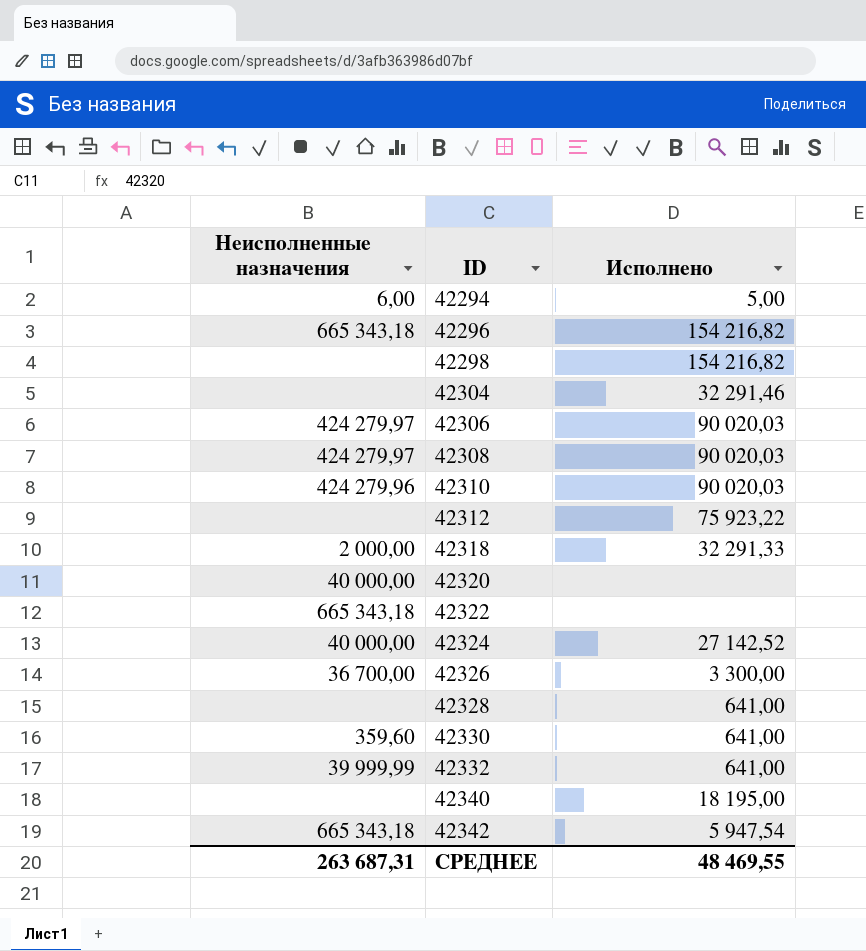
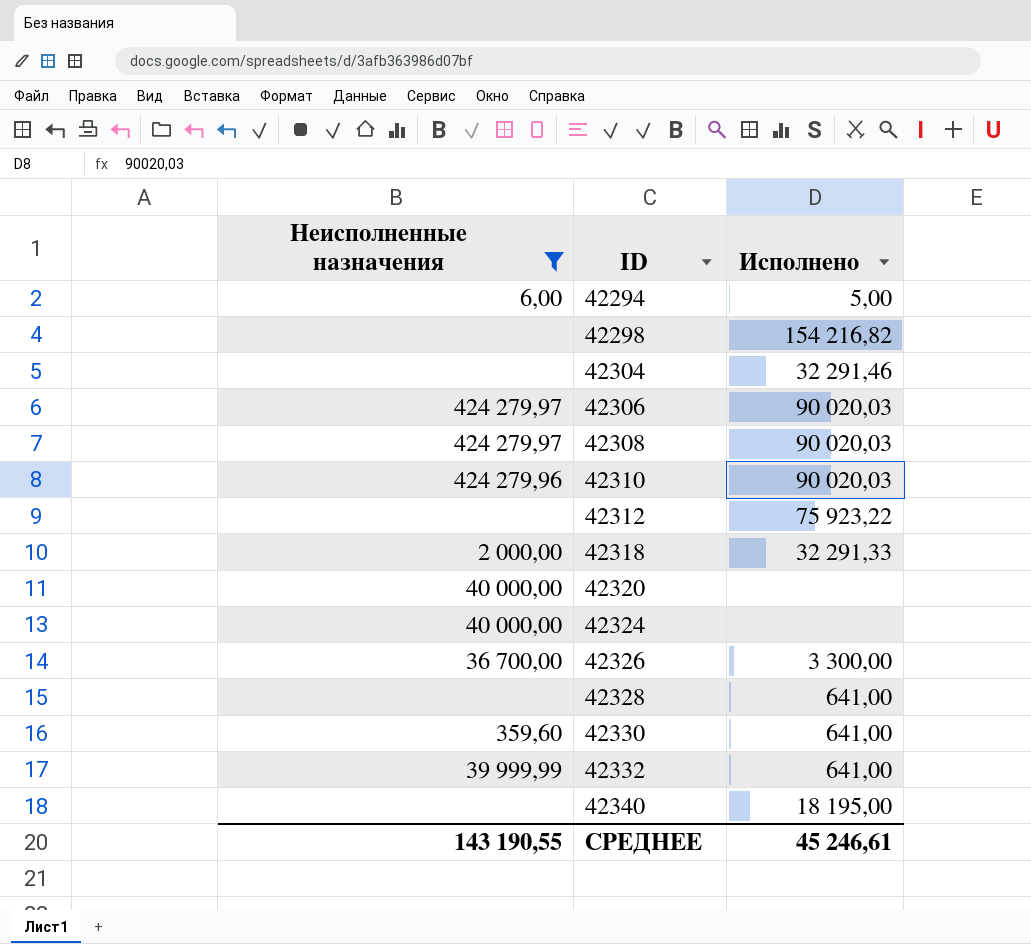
filter: none -> Неисполненные назначения != 665 343,18
42324 | Исполнено: 27 142,52 -> none
СРЕДНЕЕ | Неисполненные назначения: 263 687,31 -> 143 190,55
СРЕДНЕЕ | Исполнено: 48 469,55 -> 45 246,61

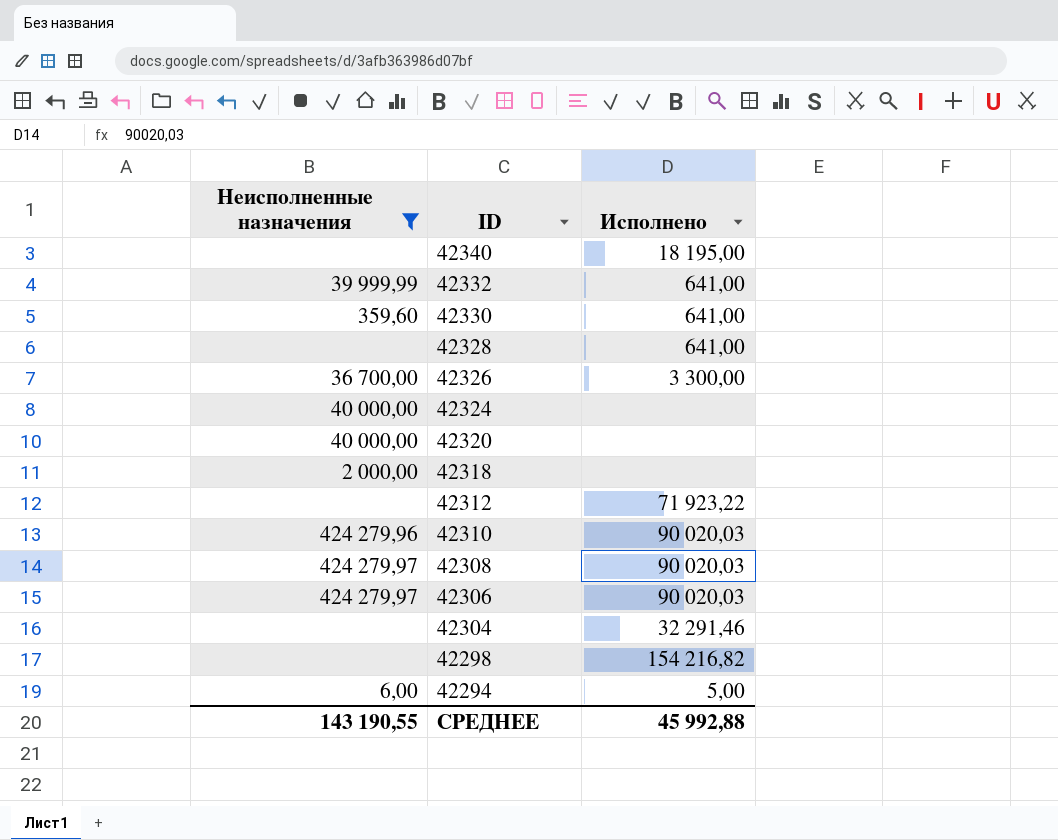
row order: ID ascending -> ID descending
42318 | Исполнено: 32 291,33 -> none
42312 | Исполнено: 75 923,22 -> 71 923,22
СРЕДНЕЕ | Исполнено: 45 246,61 -> 45 992,88

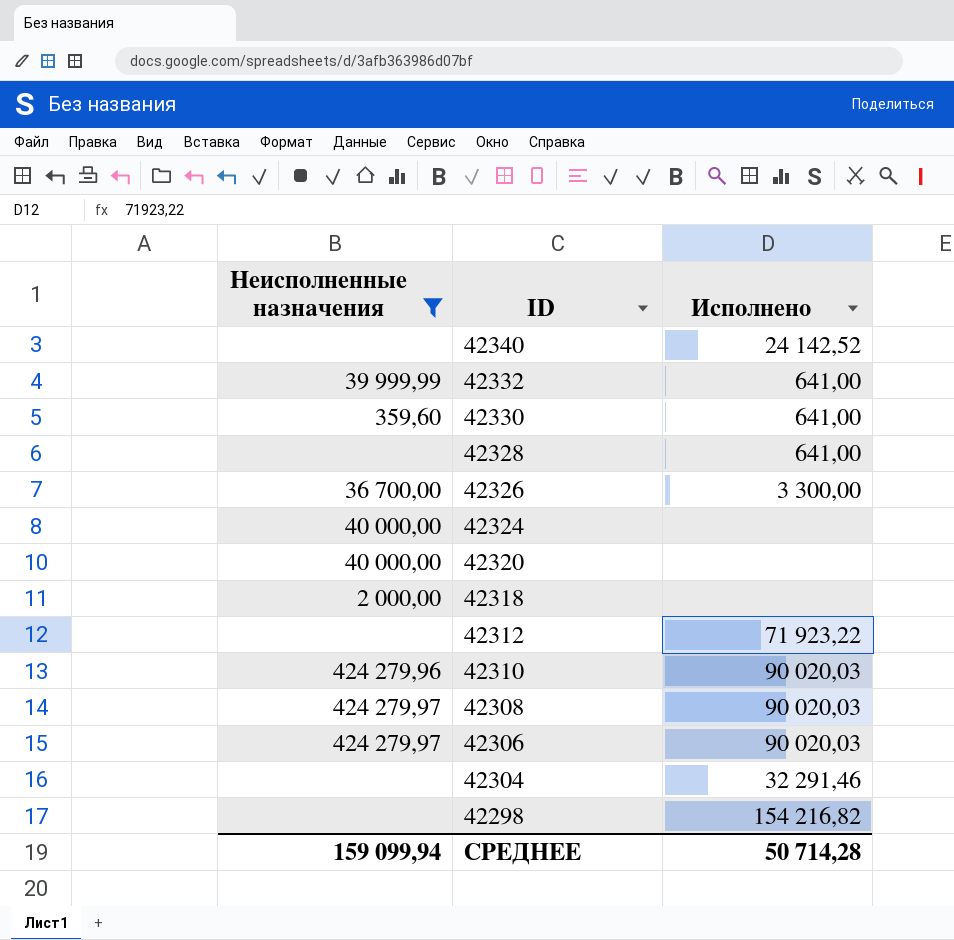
row 42294: 6,00 | 5,00 -> none
42340 | Исполнено: 18 195,00 -> 24 142,52
СРЕДНЕЕ | Неисполненные назначения: 143 190,55 -> 159 099,94
СРЕДНЕЕ | Исполнено: 45 992,88 -> 50 714,28

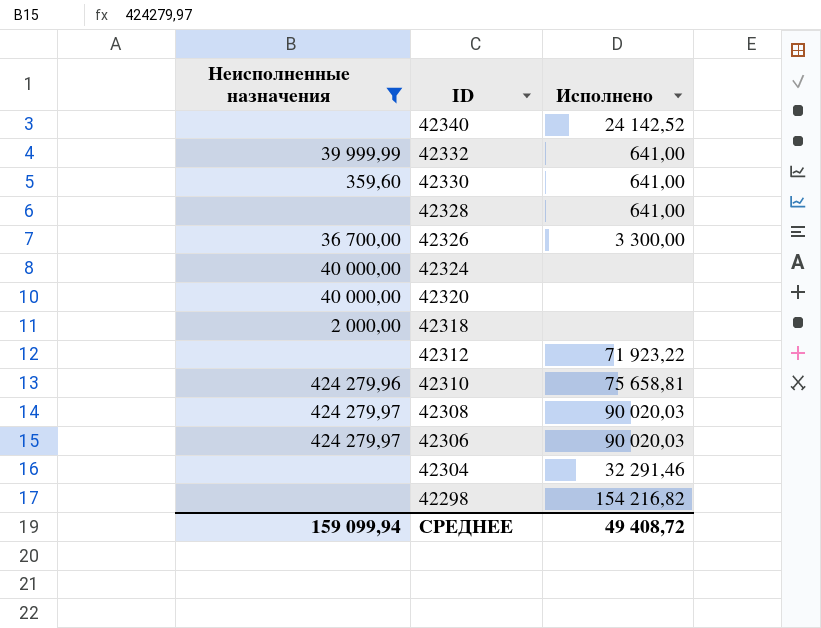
42310 | Исполнено: 90 020,03 -> 75 658,81
СРЕДНЕЕ | Исполнено: 50 714,28 -> 49 408,72

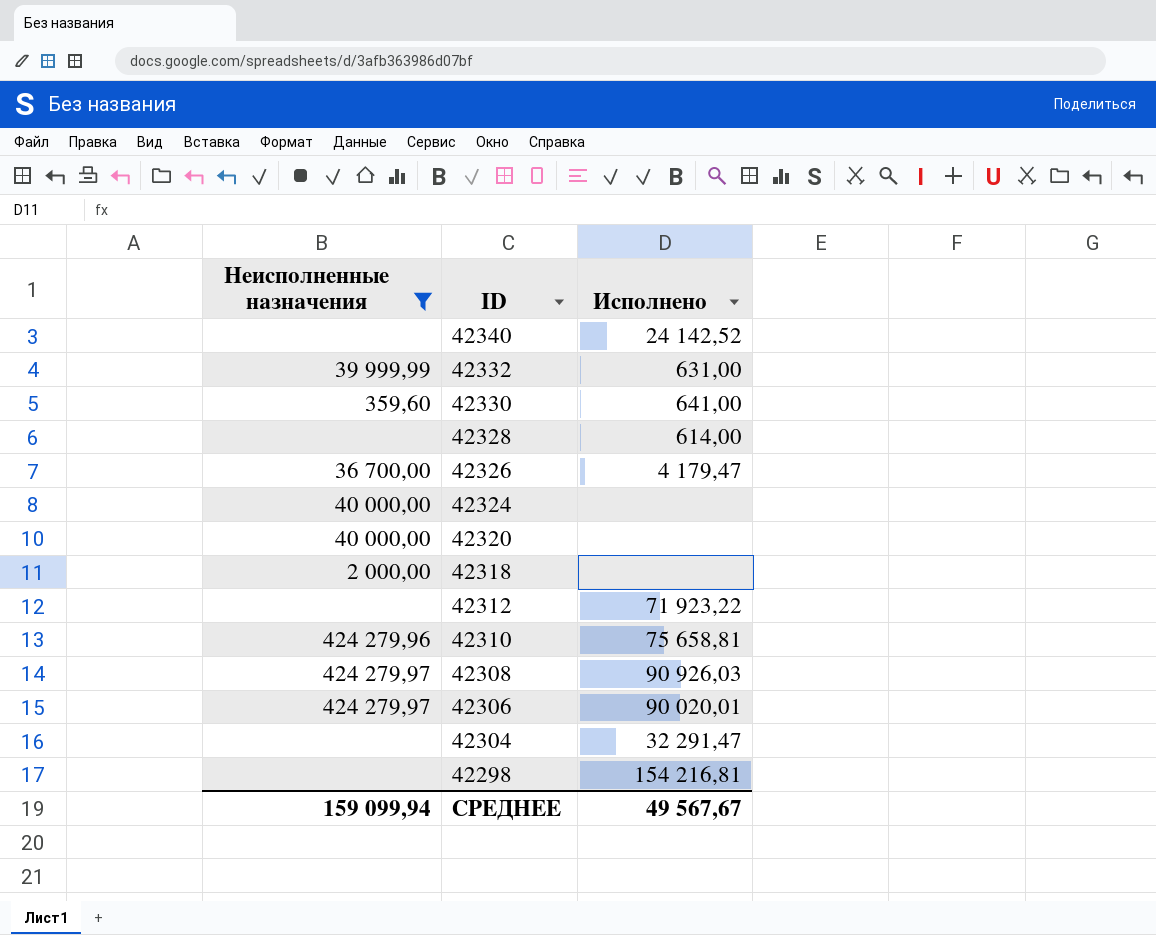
42332 | Исполнено: 641,00 -> 631,00
42328 | Исполнено: 641,00 -> 614,00
42326 | Исполнено: 3 300,00 -> 4 179,47
42308 | Исполнено: 90 020,03 -> 90 926,03
42306 | Исполнено: 90 020,03 -> 90 020,01
42304 | Исполнено: 32 291,46 -> 32 291,47
42298 | Исполнено: 154 216,82 -> 154 216,81
СРЕДНЕЕ | Исполнено: 49 408,72 -> 49 567,67

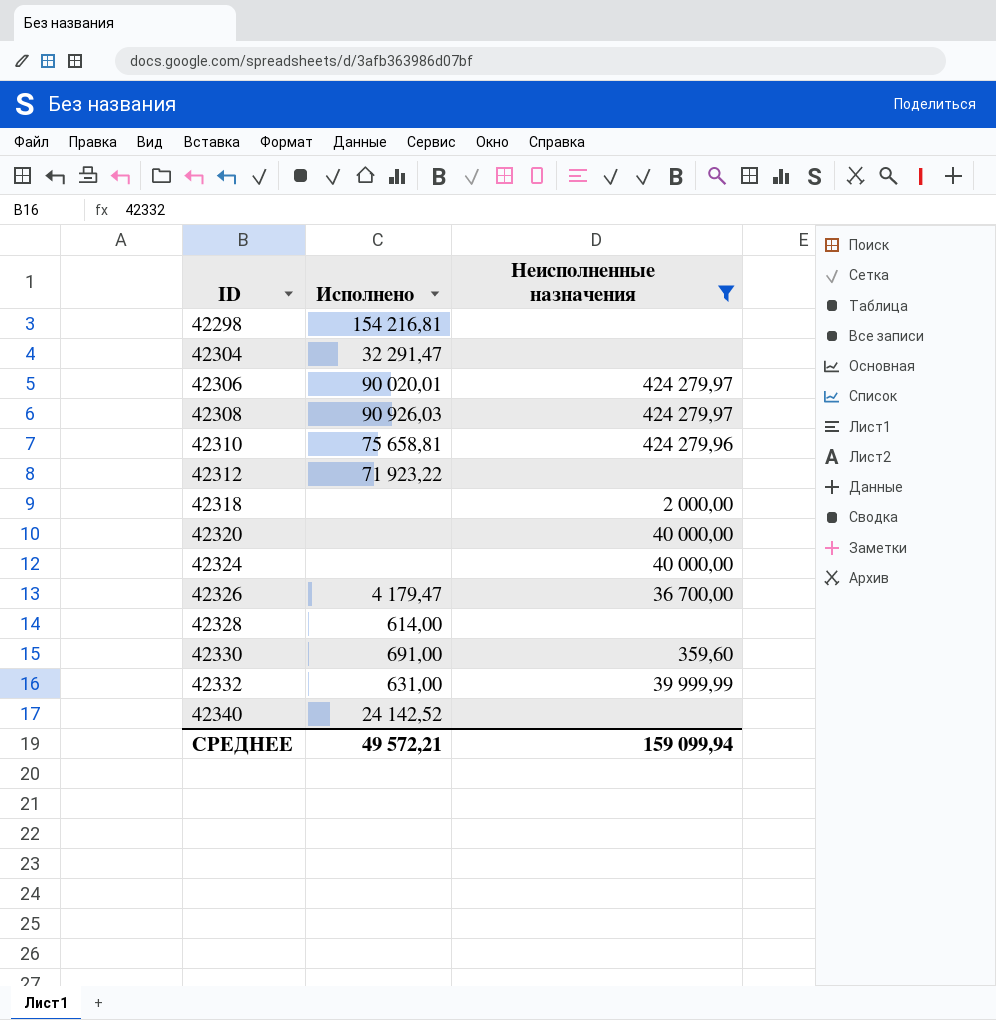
row order: ID descending -> ID ascending
column Неисполненные назначения | position: 1 -> 3
42330 | Исполнено: 641,00 -> 691,00
СРЕДНЕЕ | Исполнено: 49 567,67 -> 49 572,21

